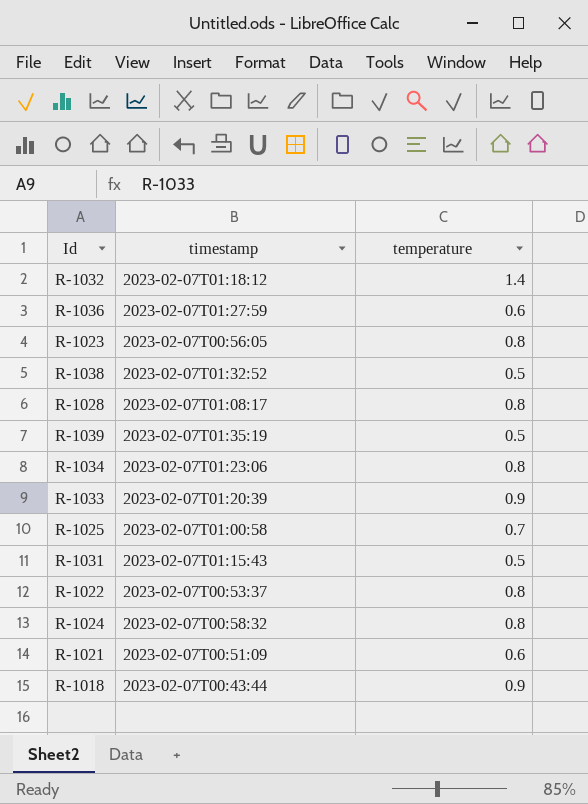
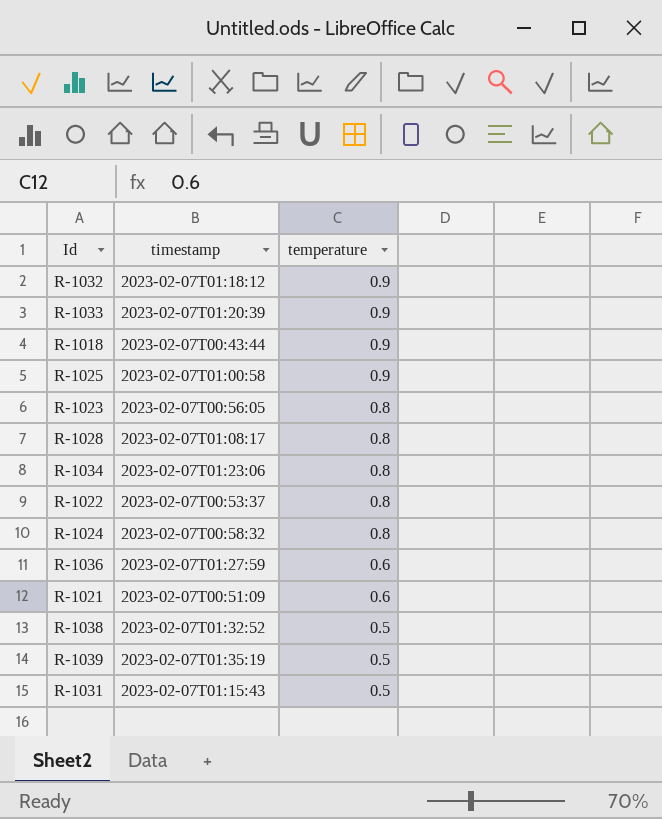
row order: none -> temperature descending
R-1032 | temperature: 1.4 -> 0.9
R-1025 | temperature: 0.7 -> 0.9

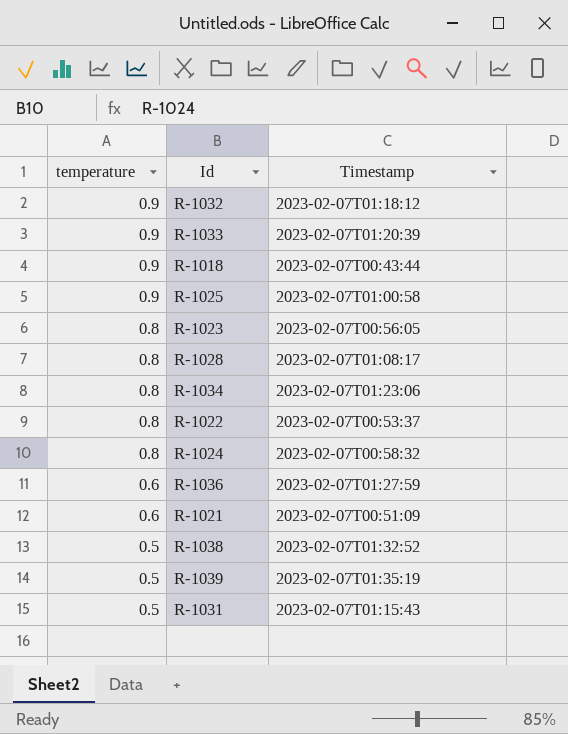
column temperature | position: 3 -> 1
column name: timestamp -> Timestamp

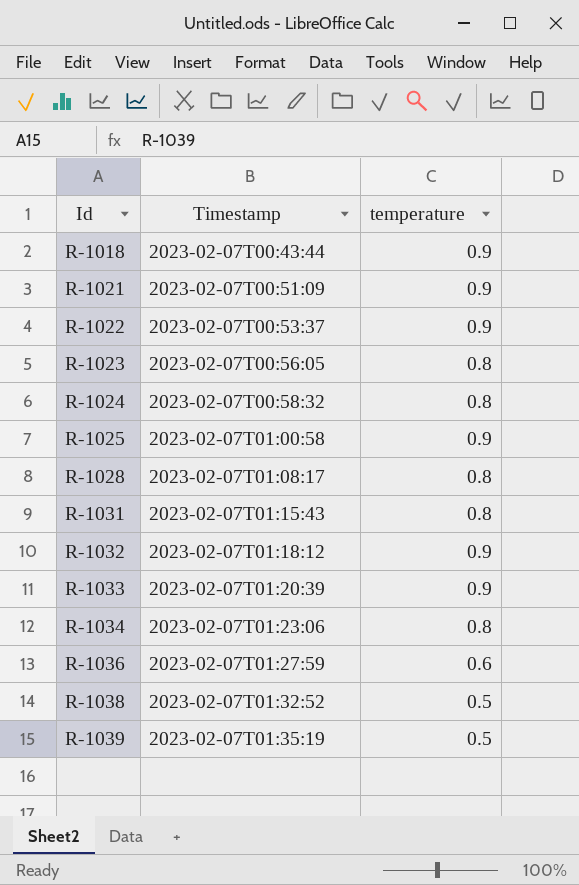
row order: temperature descending -> Id ascending
column temperature | position: 1 -> 3
R-1021 | temperature: 0.6 -> 0.9
R-1022 | temperature: 0.8 -> 0.9
R-1031 | temperature: 0.5 -> 0.8

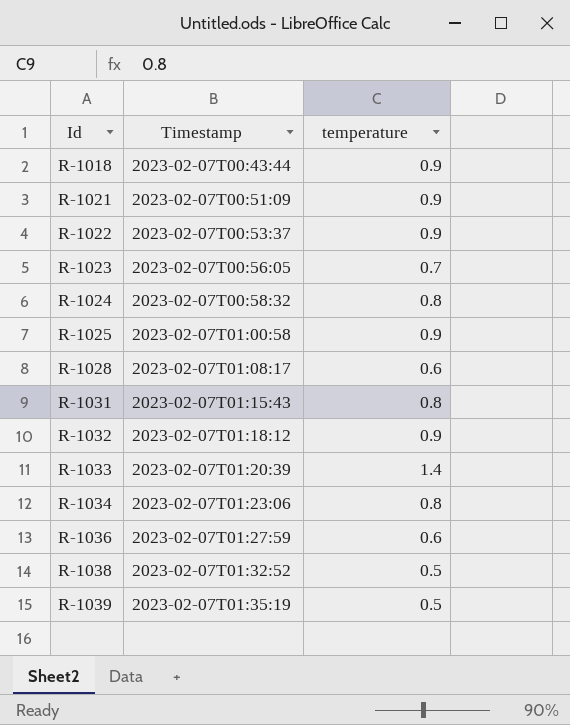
R-1023 | temperature: 0.8 -> 0.7
R-1028 | temperature: 0.8 -> 0.6
R-1033 | temperature: 0.9 -> 1.4

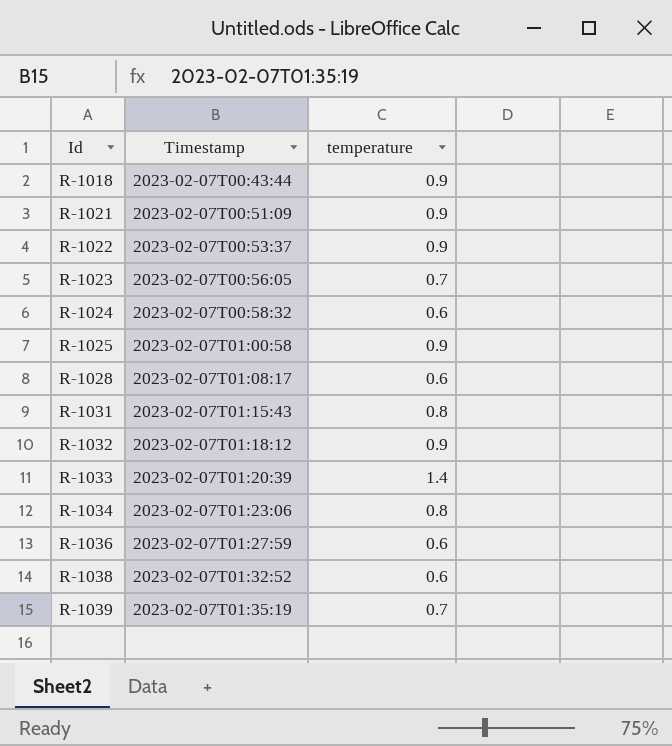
R-1024 | temperature: 0.8 -> 0.6
R-1038 | temperature: 0.5 -> 0.6
R-1039 | temperature: 0.5 -> 0.7

